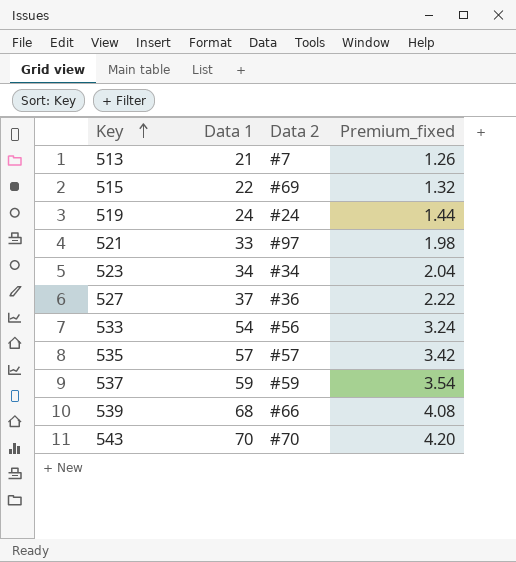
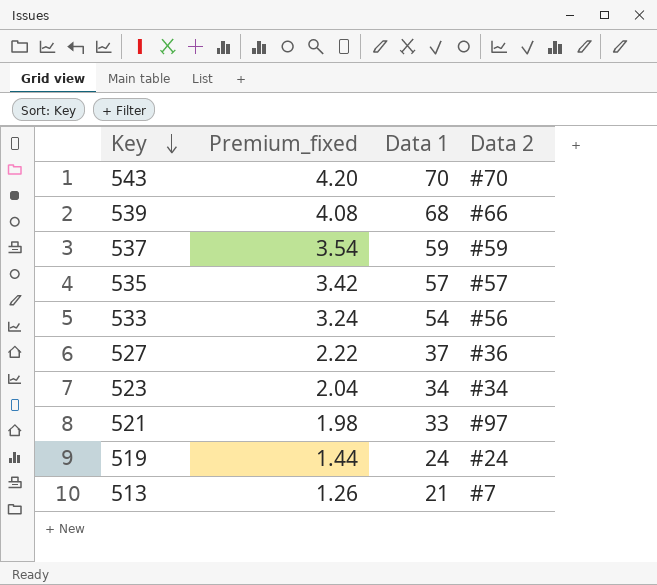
row order: Key ascending -> Key descending
column Premium_fixed | position: 4 -> 2
row 515: 22 | #69 | 1.32 -> none

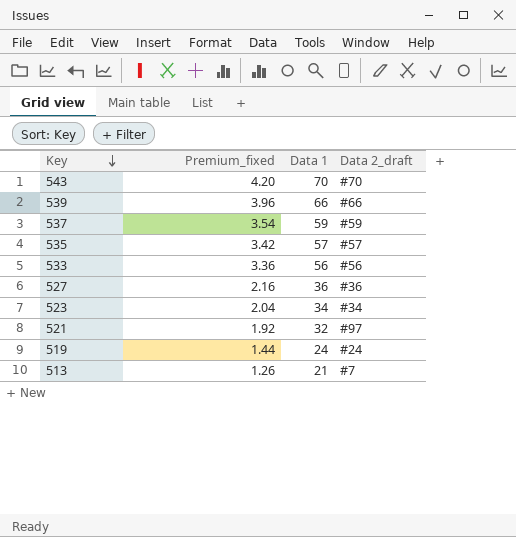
column name: Data 2 -> Data 2_draft
539 | Premium_fixed: 4.08 -> 3.96
539 | Data 1: 68 -> 66
533 | Premium_fixed: 3.24 -> 3.36
533 | Data 1: 54 -> 56
527 | Premium_fixed: 2.22 -> 2.16
527 | Data 1: 37 -> 36
521 | Premium_fixed: 1.98 -> 1.92
521 | Data 1: 33 -> 32

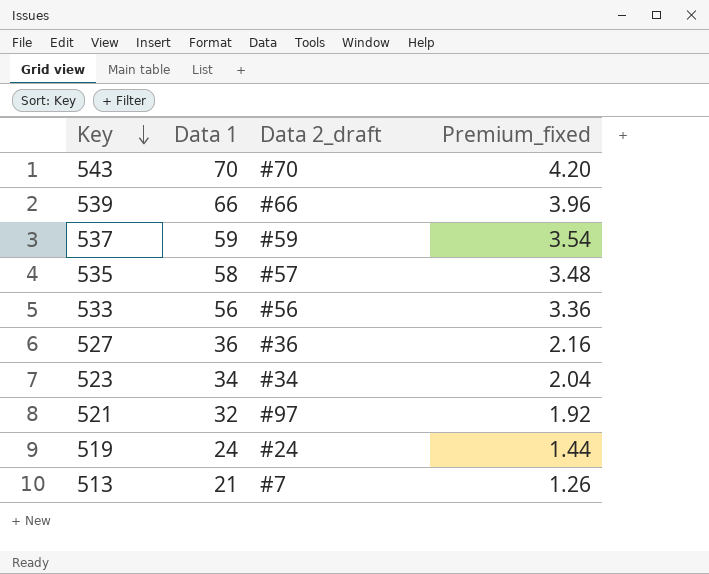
column Premium_fixed | position: 2 -> 4
535 | Data 1: 57 -> 58
535 | Premium_fixed: 3.42 -> 3.48

